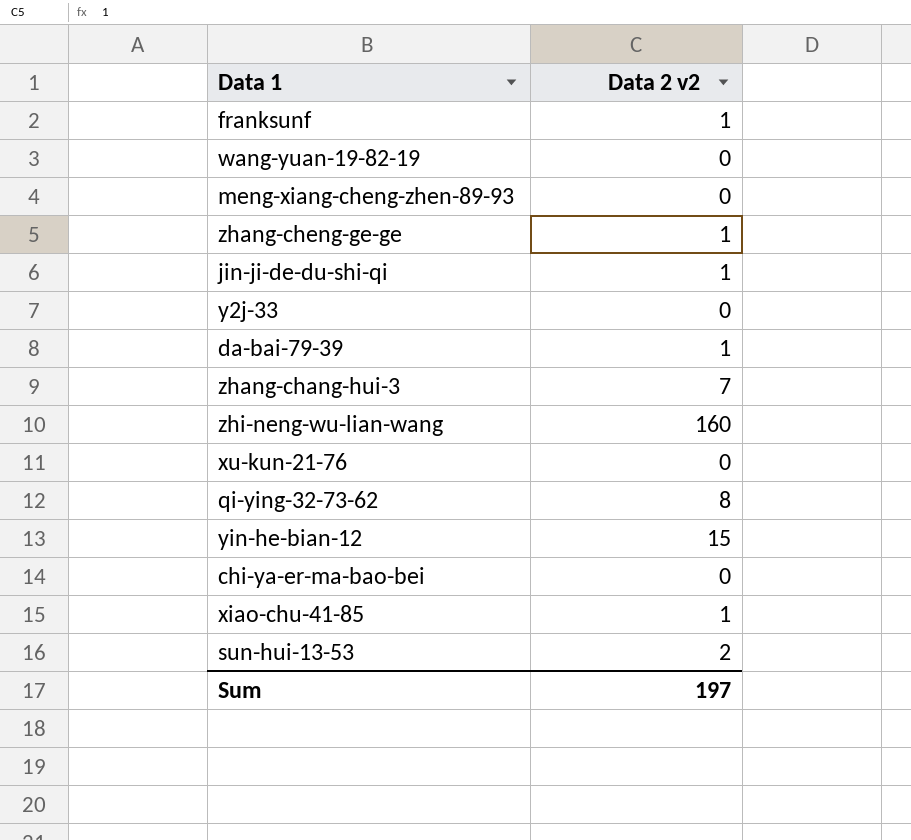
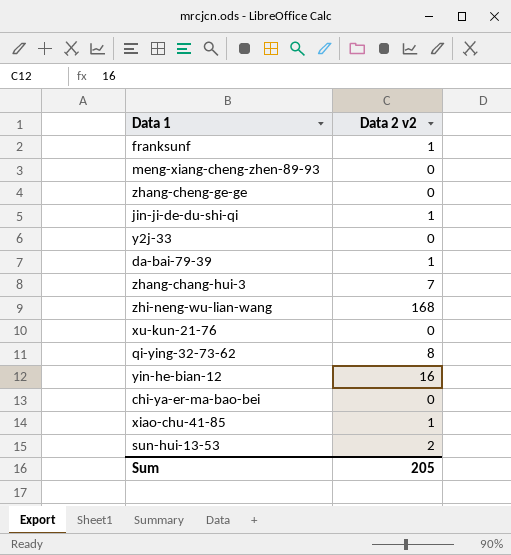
row wang-yuan-19-82-19: 0 -> none
zhang-cheng-ge-ge | Data 2 v2: 1 -> 0
zhi-neng-wu-lian-wang | Data 2 v2: 160 -> 168
yin-he-bian-12 | Data 2 v2: 15 -> 16
Sum | Data 2 v2: 197 -> 205

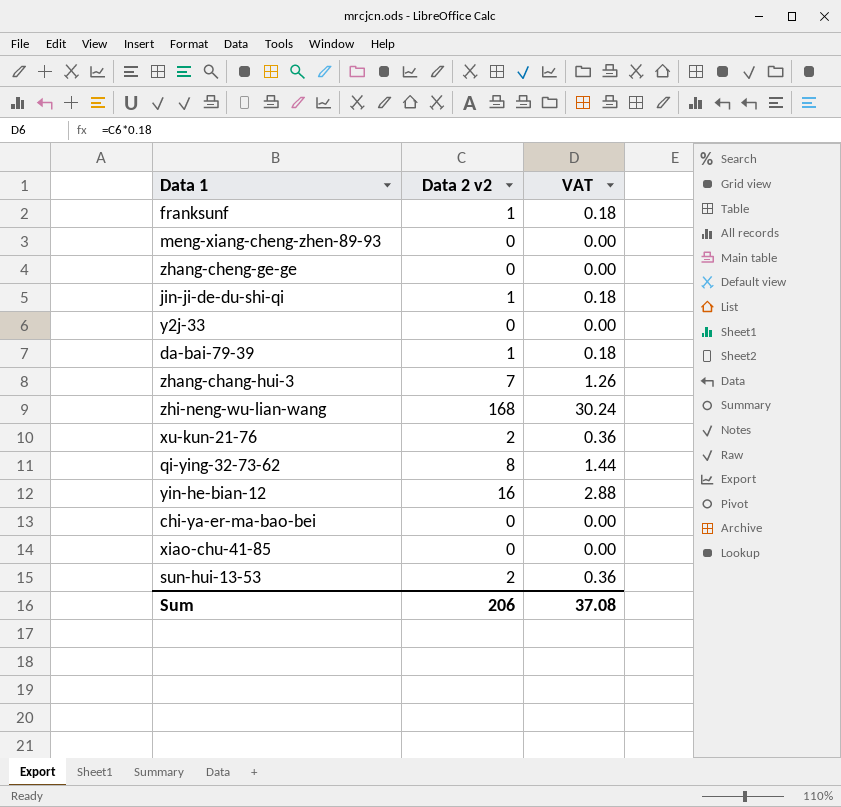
column VAT | formula: none -> [Data 2 v2] * 0.18
xu-kun-21-76 | Data 2 v2: 0 -> 2
xiao-chu-41-85 | Data 2 v2: 1 -> 0
Sum | Data 2 v2: 205 -> 206

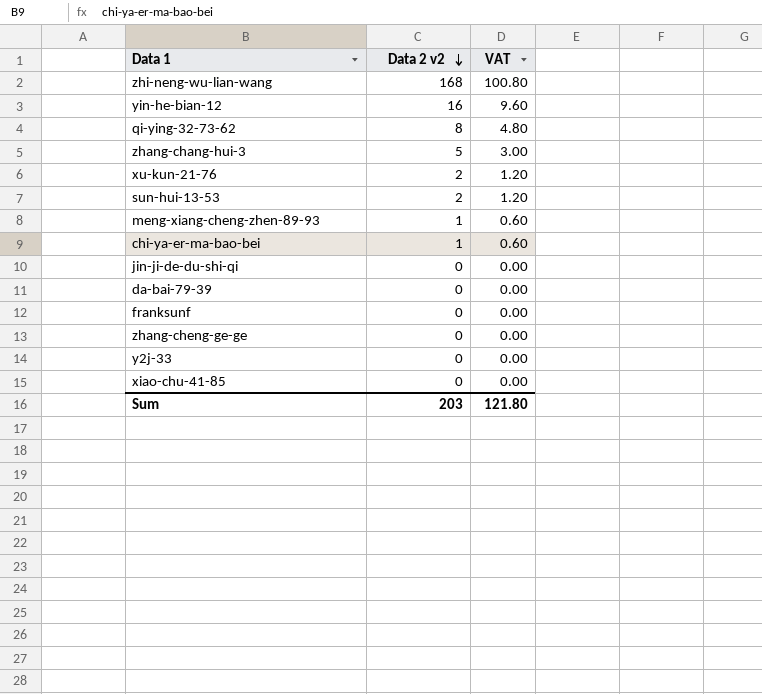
row order: none -> Data 2 v2 descending
column VAT | formula: [Data 2 v2] * 0.18 -> [Data 2 v2] * 0.6
zhang-chang-hui-3 | Data 2 v2: 7 -> 5
meng-xiang-cheng-zhen-89-93 | Data 2 v2: 0 -> 1
chi-ya-er-ma-bao-bei | Data 2 v2: 0 -> 1
jin-ji-de-du-shi-qi | Data 2 v2: 1 -> 0
da-bai-79-39 | Data 2 v2: 1 -> 0
franksunf | Data 2 v2: 1 -> 0
Sum | Data 2 v2: 206 -> 203
Sum | VAT: 37.08 -> 121.80

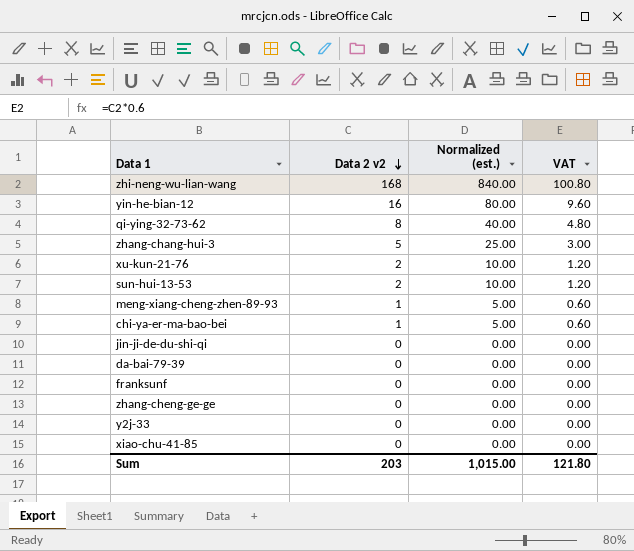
column Normalized (est.) | formula: none -> [Data 2 v2] * 5

